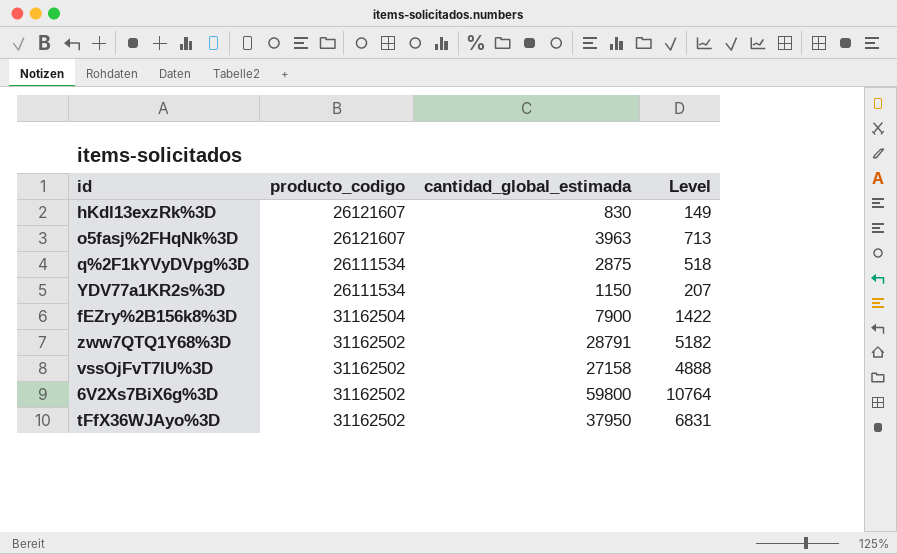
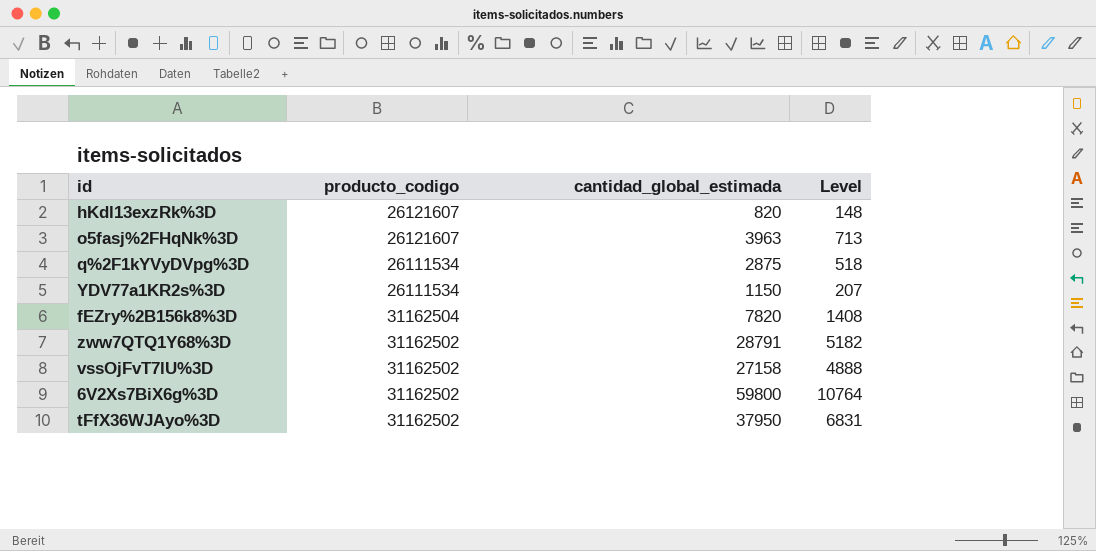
hKdl13exzRk%3D | cantidad_global_estimada: 830 -> 820
hKdl13exzRk%3D | Level: 149 -> 148
fEZry%2B156k8%3D | cantidad_global_estimada: 7900 -> 7820
fEZry%2B156k8%3D | Level: 1422 -> 1408

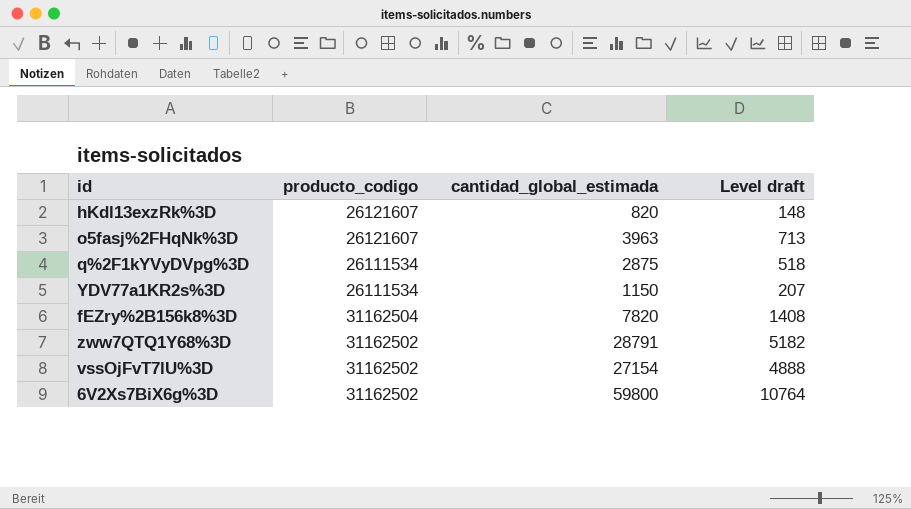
column name: Level -> Level draft
row tFfX36WJAyo%3D: 31162502 | 37950 | 6831 -> none
vssOjFvT7lU%3D | cantidad_global_estimada: 27158 -> 27154

